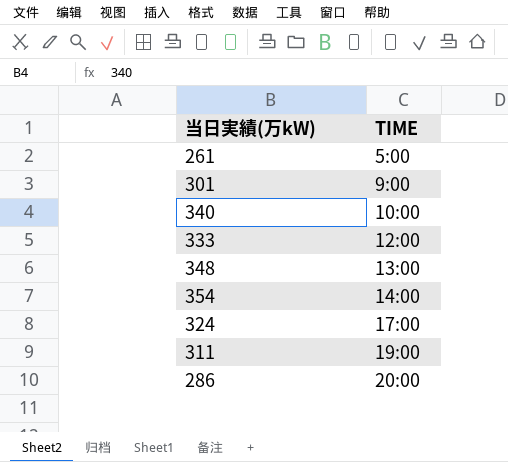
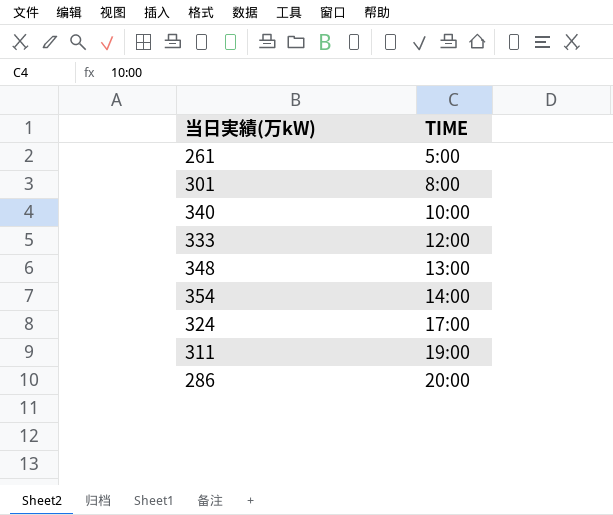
301 | TIME: 9:00 -> 8:00

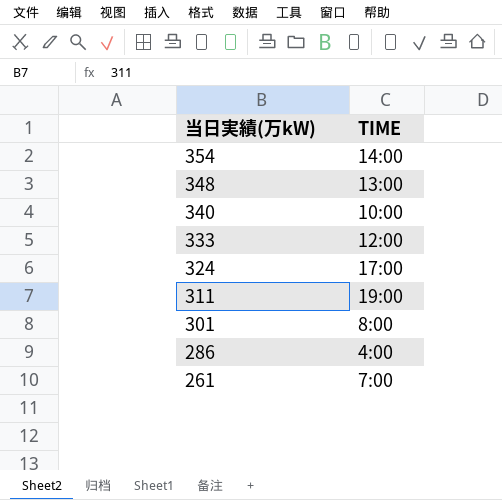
row order: TIME ascending -> 当日実績(万kW) descending
286 | TIME: 20:00 -> 4:00
261 | TIME: 5:00 -> 7:00

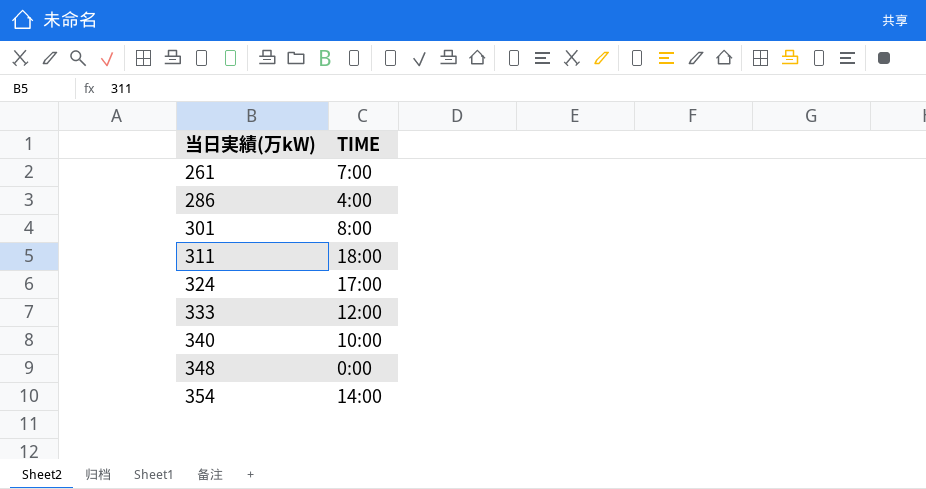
row order: 当日実績(万kW) descending -> 当日実績(万kW) ascending
311 | TIME: 19:00 -> 18:00
348 | TIME: 13:00 -> 0:00

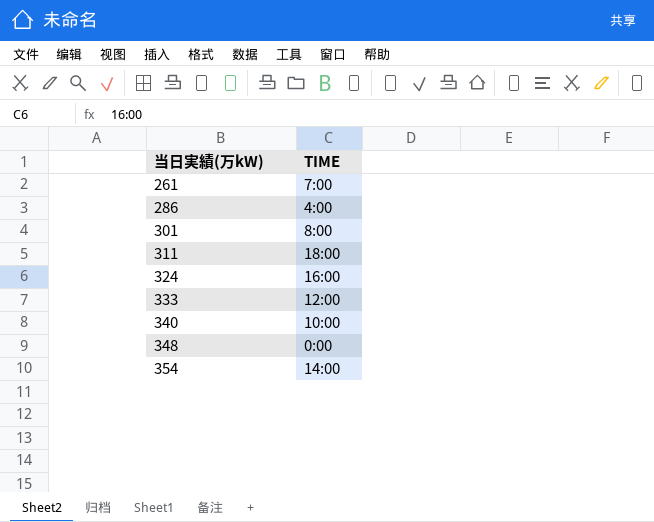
324 | TIME: 17:00 -> 16:00

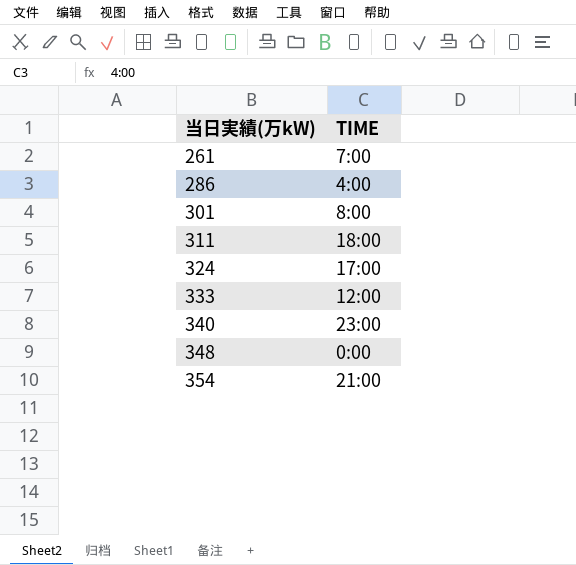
324 | TIME: 16:00 -> 17:00
340 | TIME: 10:00 -> 23:00
354 | TIME: 14:00 -> 21:00

